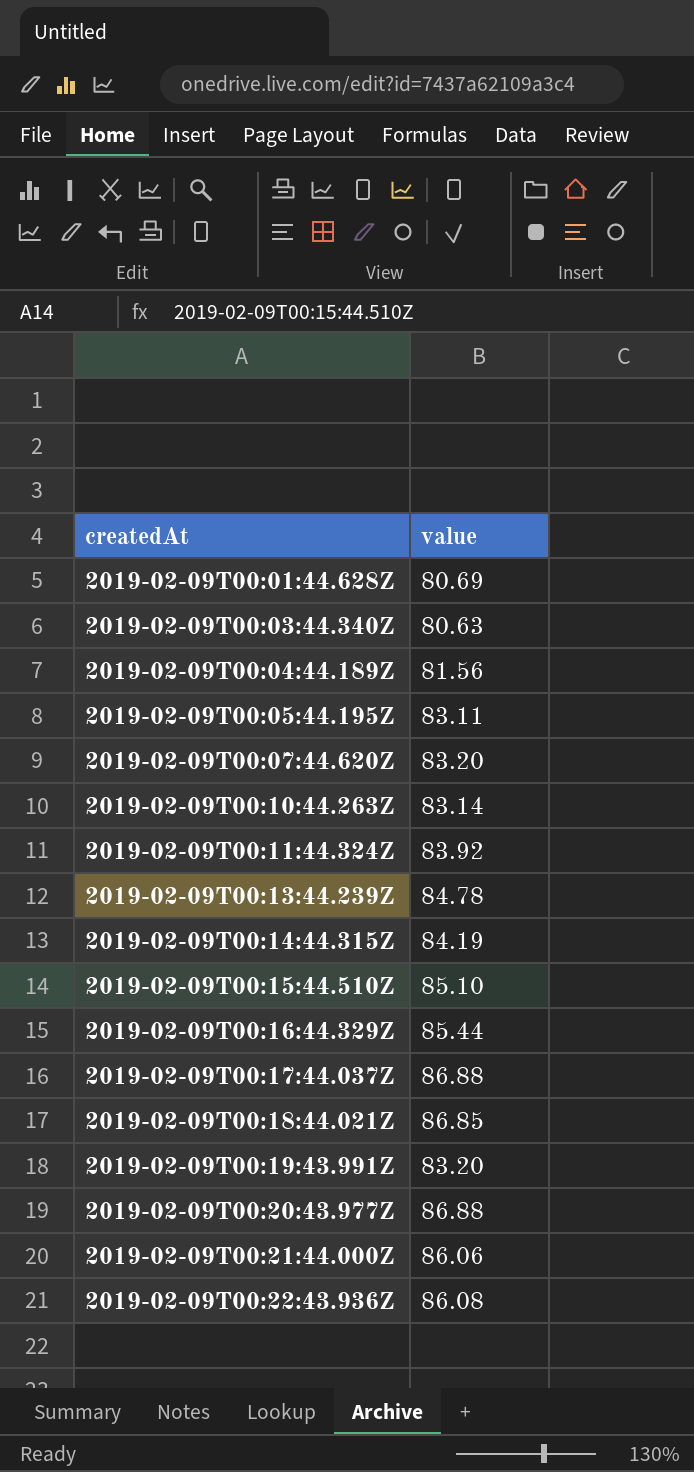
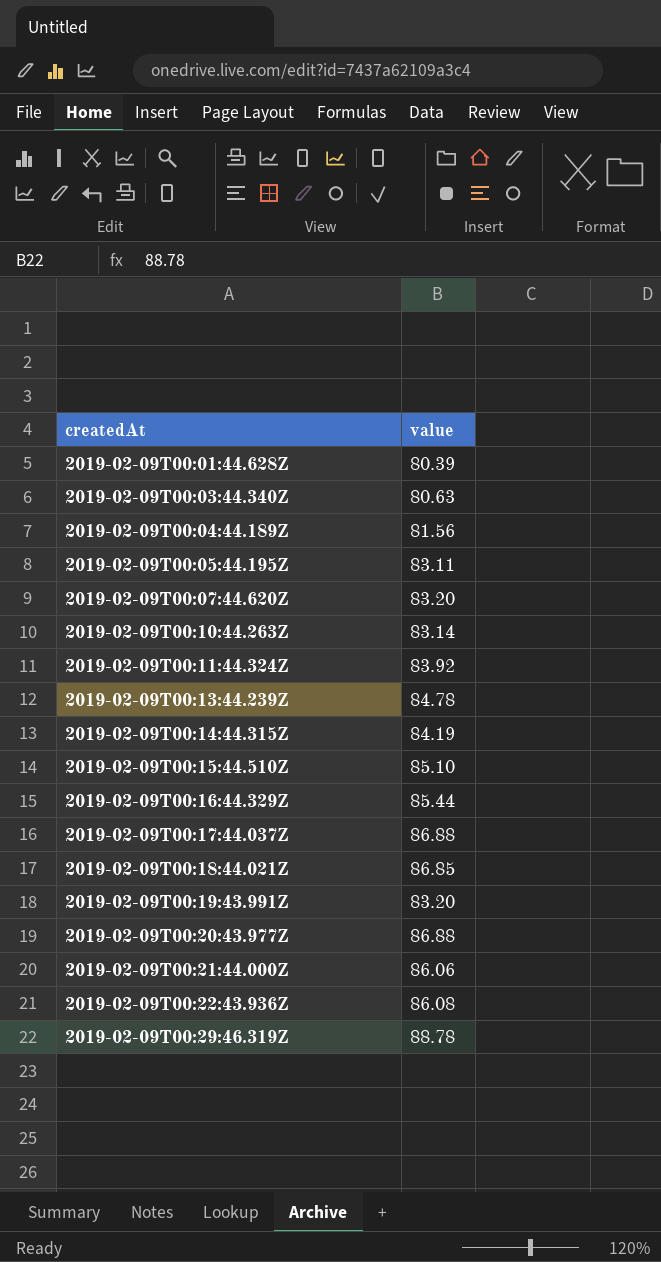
2019-02-09T00:01:44.628Z | value: 80.69 -> 80.39
row 2019-02-09T00:29:46.319Z: none -> 88.78

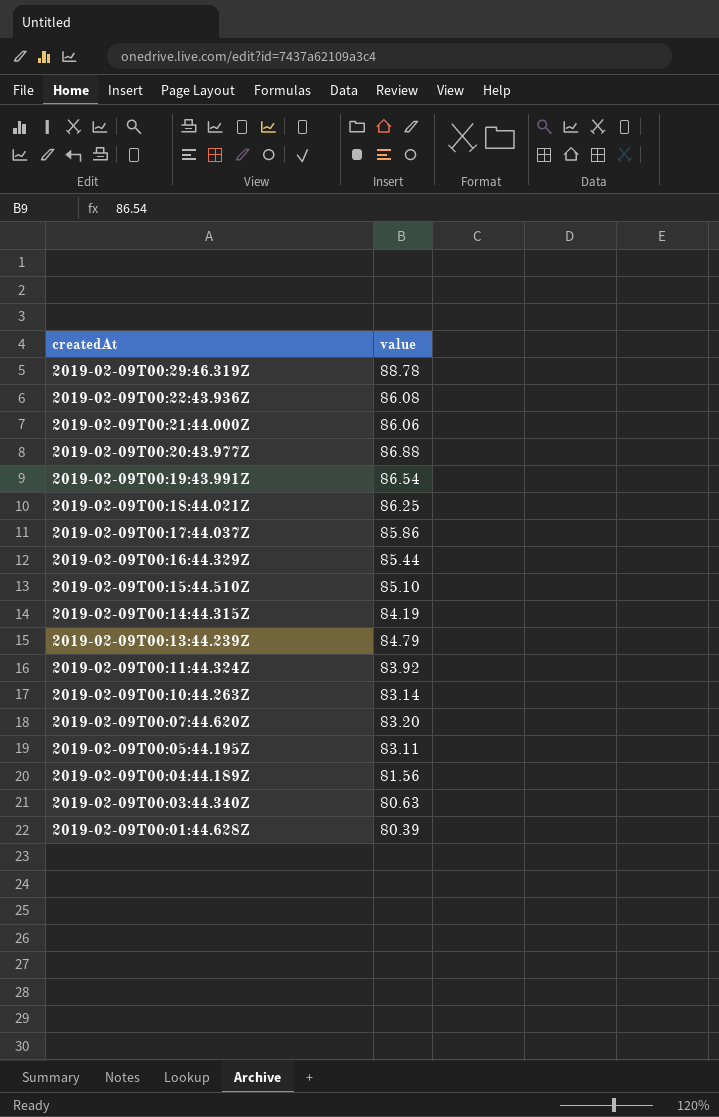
row order: createdAt ascending -> createdAt descending
2019-02-09T00:19:43.991Z | value: 83.20 -> 86.54
2019-02-09T00:18:44.021Z | value: 86.85 -> 86.25
2019-02-09T00:17:44.037Z | value: 86.88 -> 85.86
2019-02-09T00:13:44.239Z | value: 84.78 -> 84.79

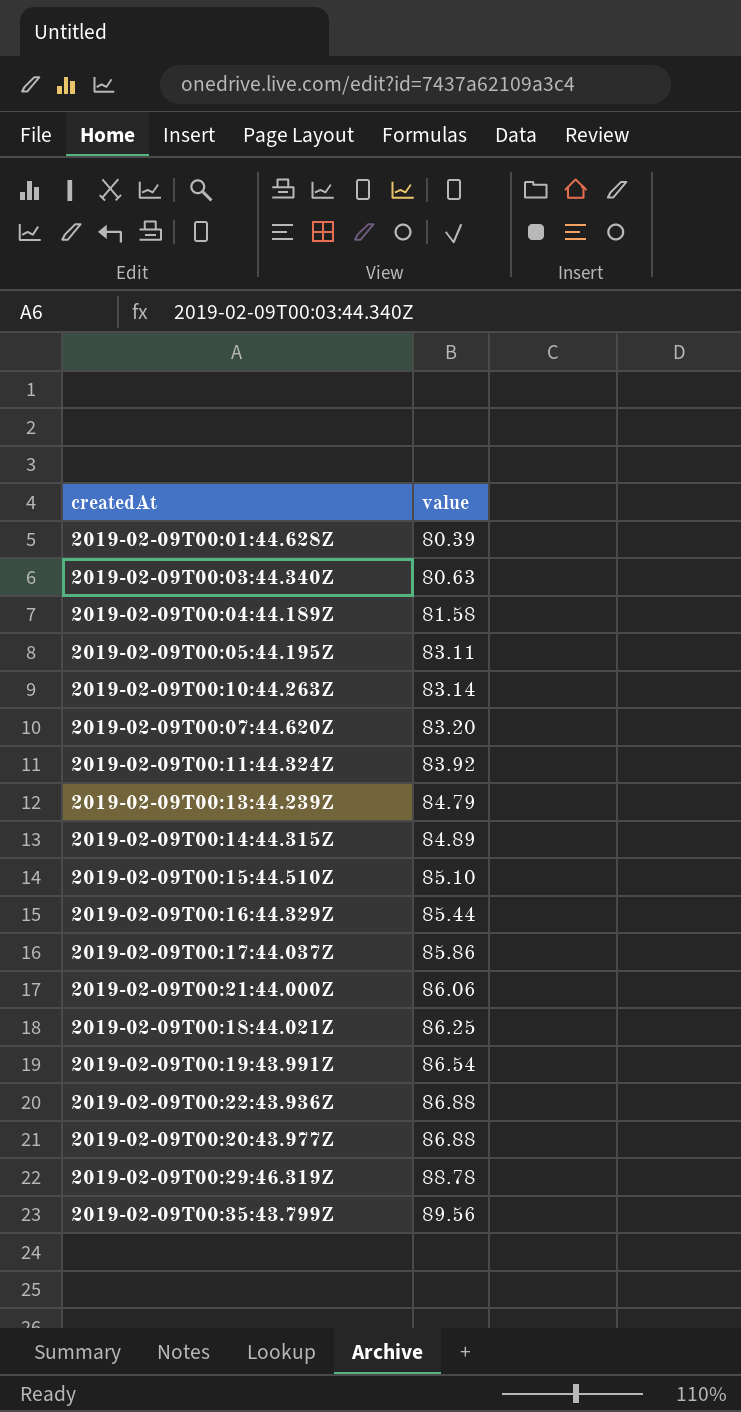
row order: createdAt descending -> value ascending
2019-02-09T00:04:44.189Z | value: 81.56 -> 81.58
2019-02-09T00:14:44.315Z | value: 84.19 -> 84.89
2019-02-09T00:22:43.936Z | value: 86.08 -> 86.88
row 2019-02-09T00:35:43.799Z: none -> 89.56

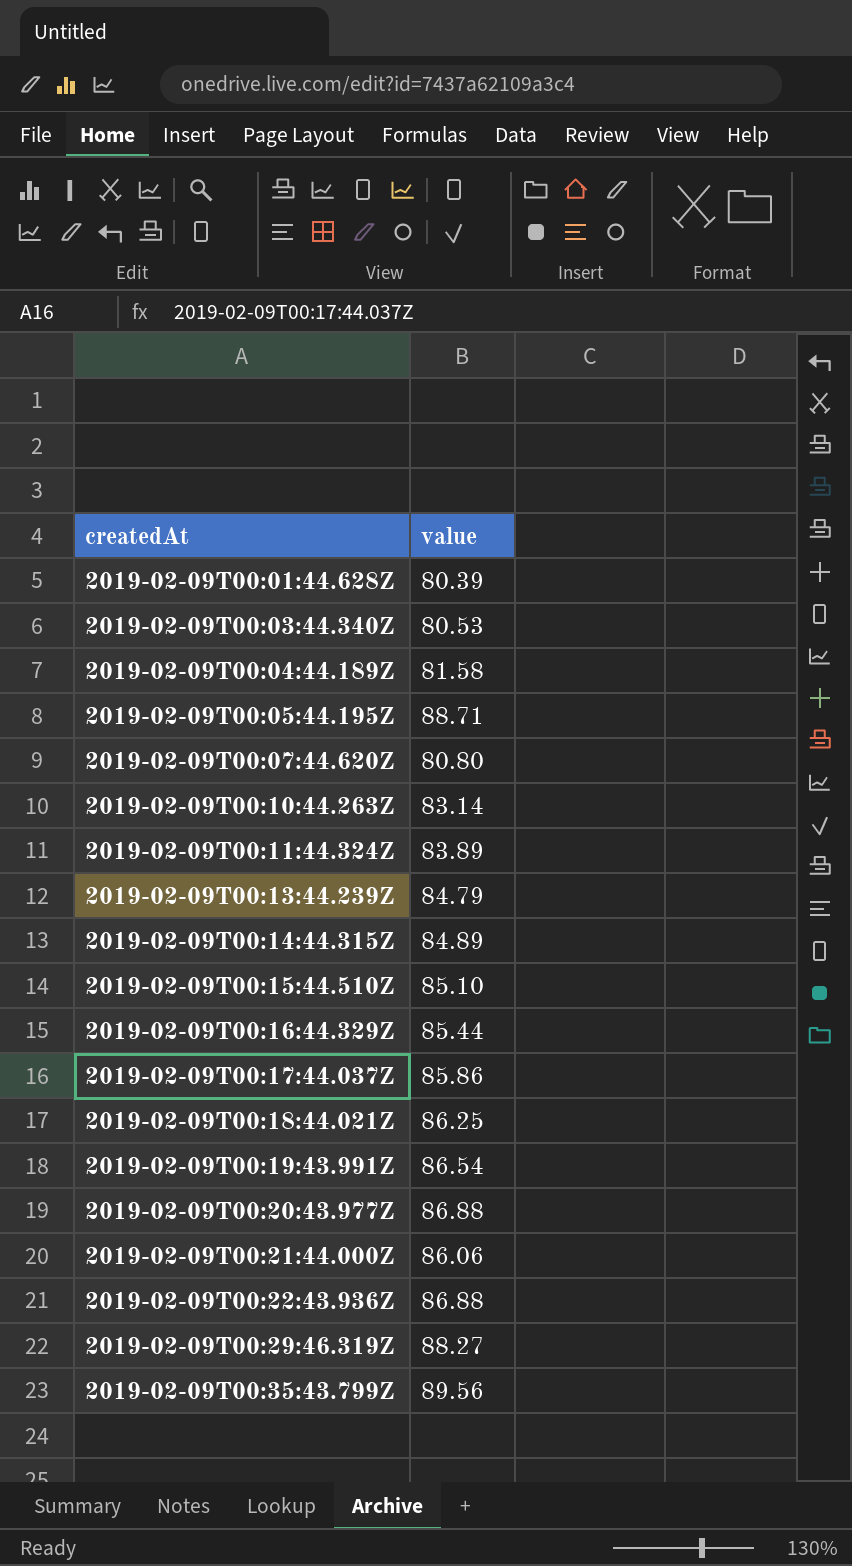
row order: value ascending -> createdAt ascending
2019-02-09T00:03:44.340Z | value: 80.63 -> 80.53
2019-02-09T00:05:44.195Z | value: 83.11 -> 88.71
2019-02-09T00:07:44.620Z | value: 83.20 -> 80.80
2019-02-09T00:11:44.324Z | value: 83.92 -> 83.89
2019-02-09T00:29:46.319Z | value: 88.78 -> 88.27

